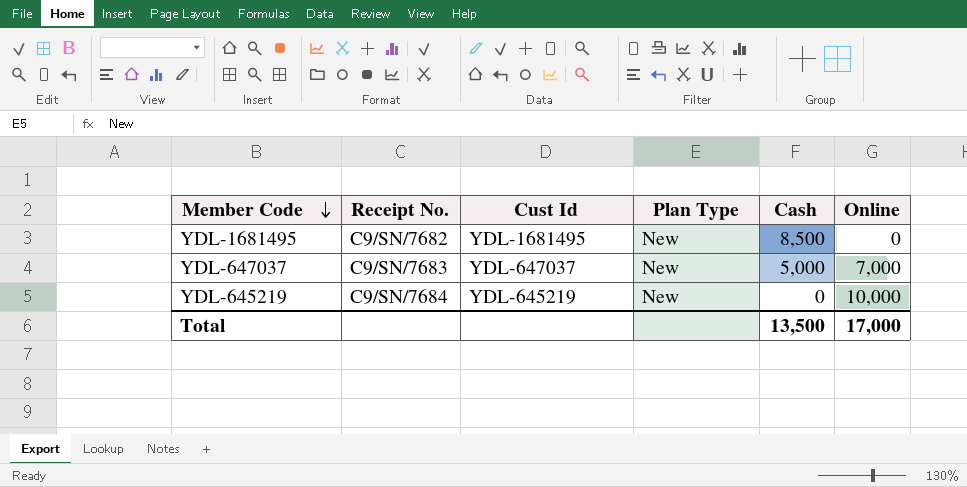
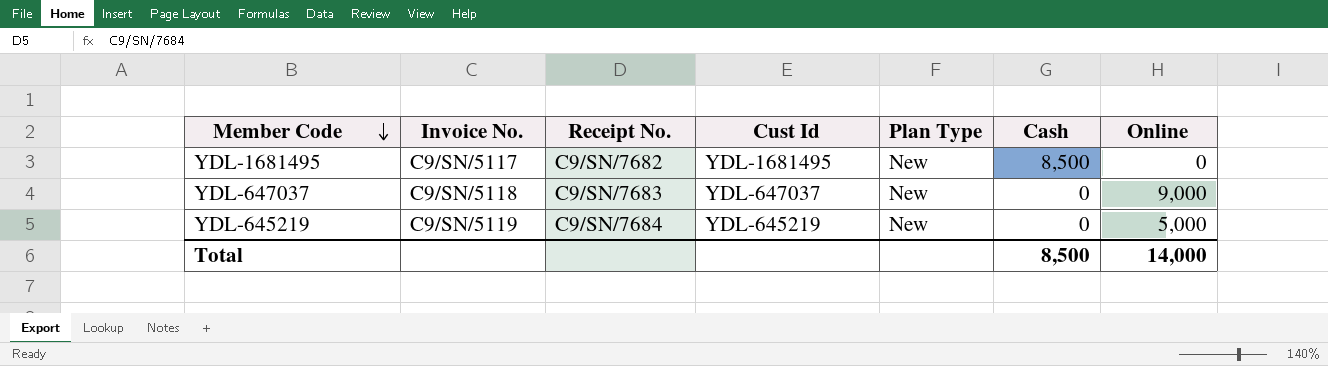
column Invoice No. | position: none -> 2
YDL-647037 | Cash: 5,000 -> 0
YDL-647037 | Online: 7,000 -> 9,000
YDL-645219 | Online: 10,000 -> 5,000
Total | Cash: 13,500 -> 8,500
Total | Online: 17,000 -> 14,000

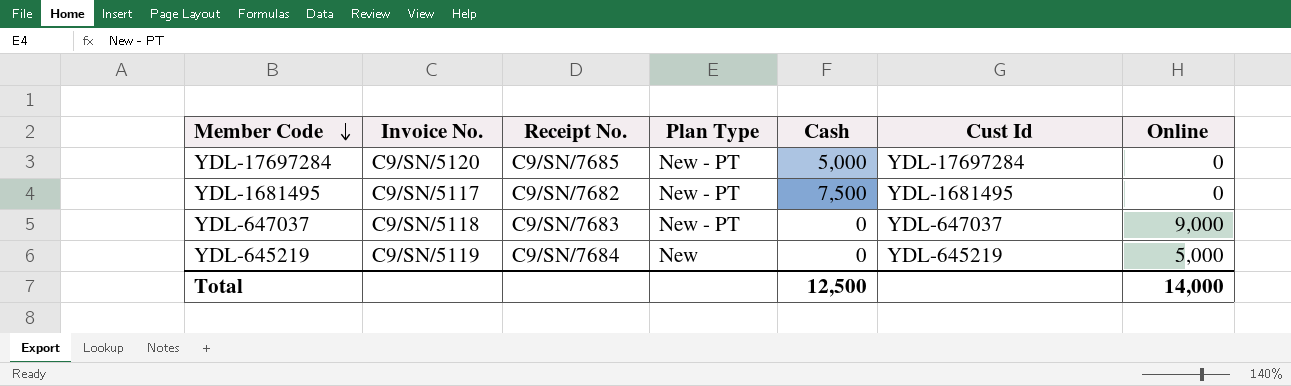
column Cust Id | position: 4 -> 6
row YDL-17697284: none -> C9/SN/5120 | C9/SN/7685 | New - PT | 5,000 | YDL-17697284 | 0
YDL-1681495 | Plan Type: New -> New - PT
YDL-1681495 | Cash: 8,500 -> 7,500
YDL-647037 | Plan Type: New -> New - PT
Total | Cash: 8,500 -> 12,500

